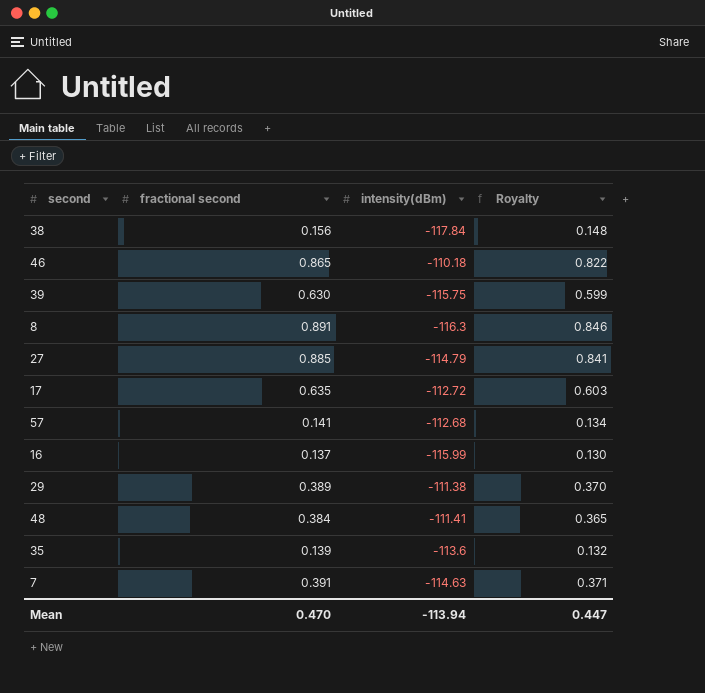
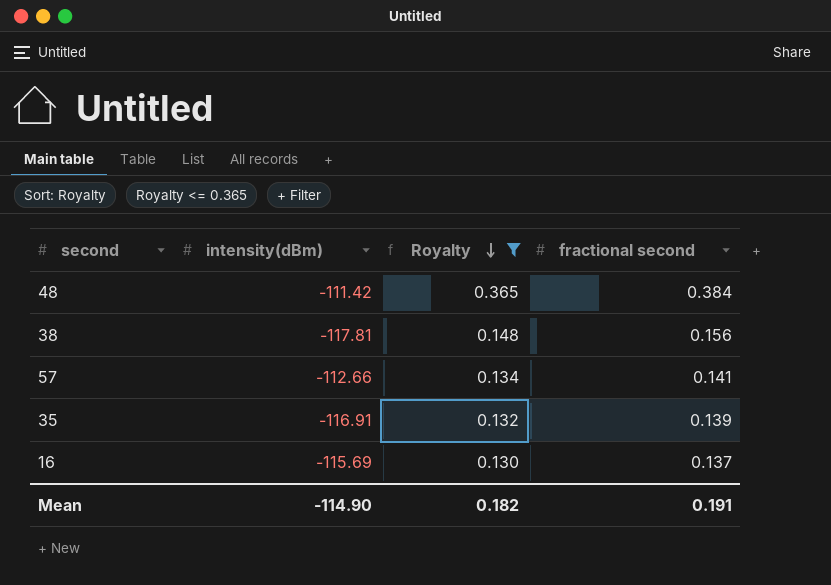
filter: none -> Royalty <= 0.365
row order: none -> Royalty descending
column fractional second | position: 2 -> 4
48 | intensity(dBm): -111.41 -> -111.42
38 | intensity(dBm): -117.84 -> -117.81
57 | intensity(dBm): -112.68 -> -112.66
35 | intensity(dBm): -113.6 -> -116.91
16 | intensity(dBm): -115.99 -> -115.69
Mean | intensity(dBm): -113.94 -> -114.90
Mean | Royalty: 0.447 -> 0.182
Mean | fractional second: 0.470 -> 0.191

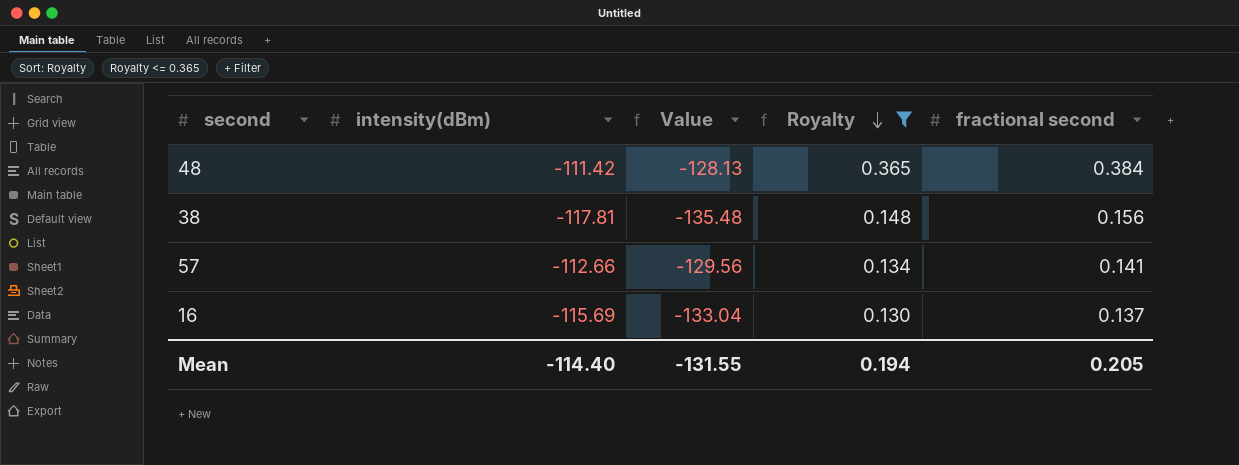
column Value | formula: none -> [intensity(dBm)] * 1.15
row 35: -116.91 | 0.132 | 0.139 -> none
Mean | intensity(dBm): -114.90 -> -114.40
Mean | Royalty: 0.182 -> 0.194
Mean | fractional second: 0.191 -> 0.205

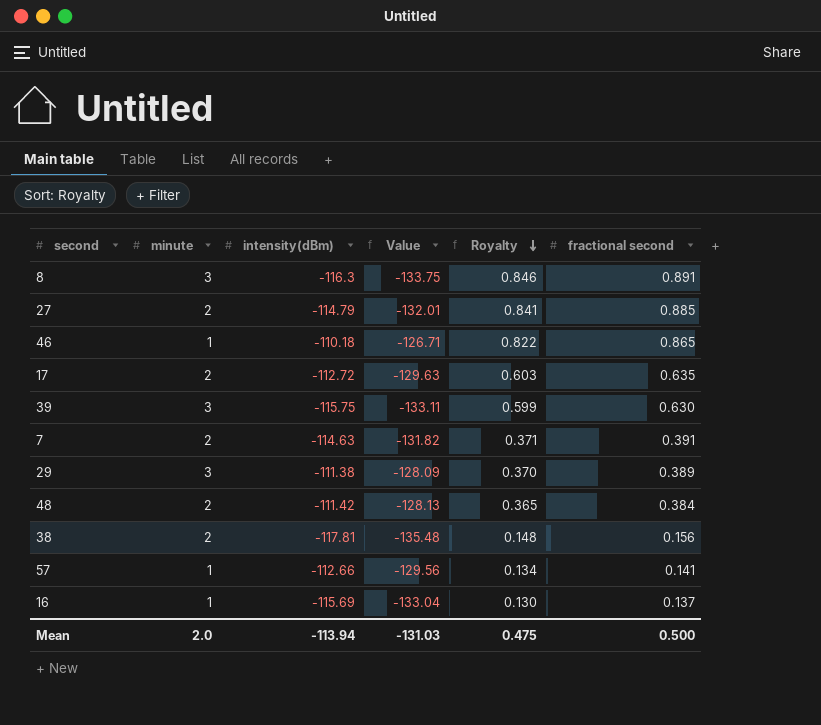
filter: Royalty <= 0.365 -> none
column minute | position: none -> 2
Mean | intensity(dBm): -114.40 -> -113.94
Mean | Value: -131.55 -> -131.03
Mean | Royalty: 0.194 -> 0.475
Mean | fractional second: 0.205 -> 0.500

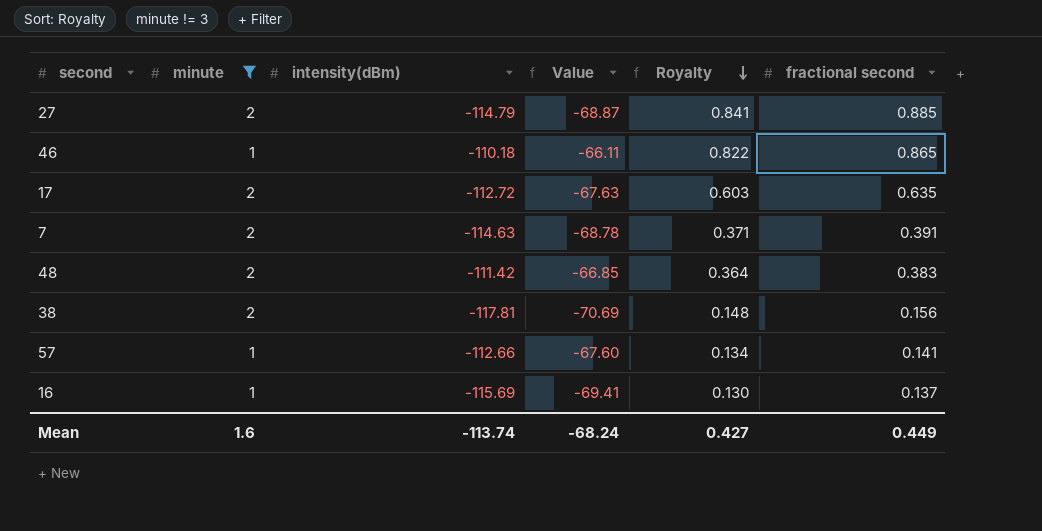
filter: none -> minute != 3
column Value | formula: [intensity(dBm)] * 1.15 -> [intensity(dBm)] * 0.6
48 | Royalty: 0.365 -> 0.364
48 | fractional second: 0.384 -> 0.383
Mean | minute: 2.0 -> 1.6
Mean | intensity(dBm): -113.94 -> -113.74
Mean | Value: -131.03 -> -68.24
Mean | Royalty: 0.475 -> 0.427
Mean | fractional second: 0.500 -> 0.449

